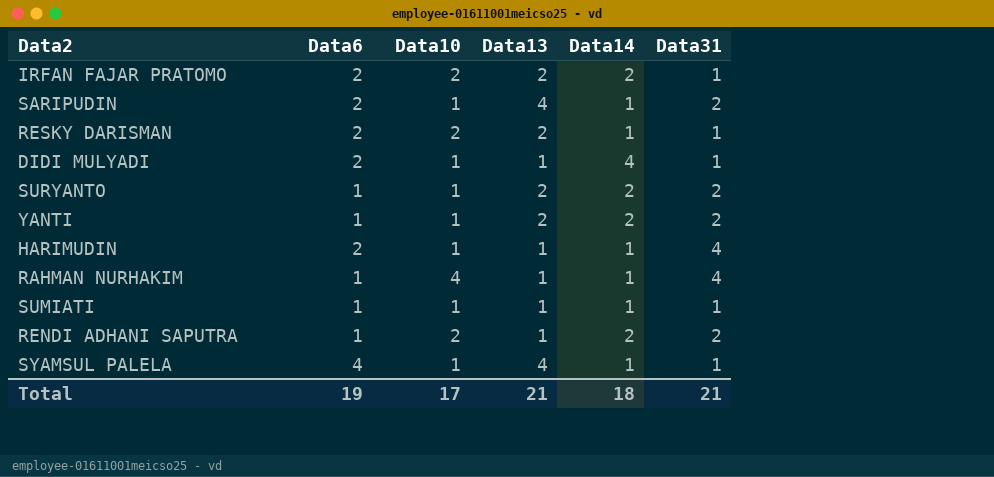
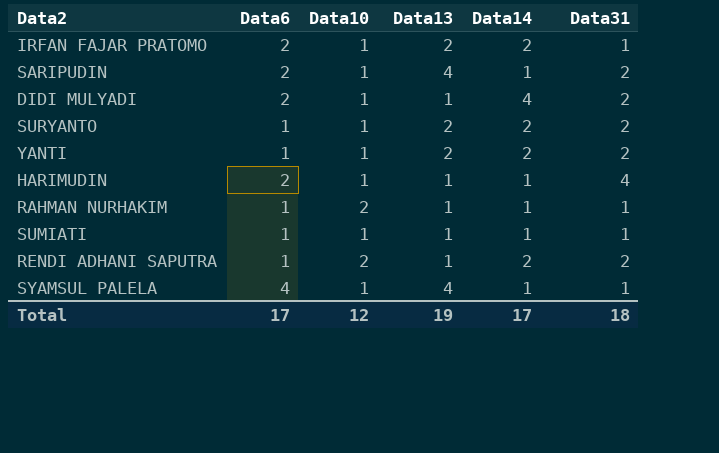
row RESKY DARISMAN: 2 | 2 | 2 | 1 | 1 -> none
IRFAN FAJAR PRATOMO | Data10: 2 -> 1
DIDI MULYADI | Data31: 1 -> 2
RAHMAN NURHAKIM | Data10: 4 -> 2
RAHMAN NURHAKIM | Data31: 4 -> 1
Total | Data6: 19 -> 17
Total | Data10: 17 -> 12
Total | Data13: 21 -> 19
Total | Data14: 18 -> 17
Total | Data31: 21 -> 18

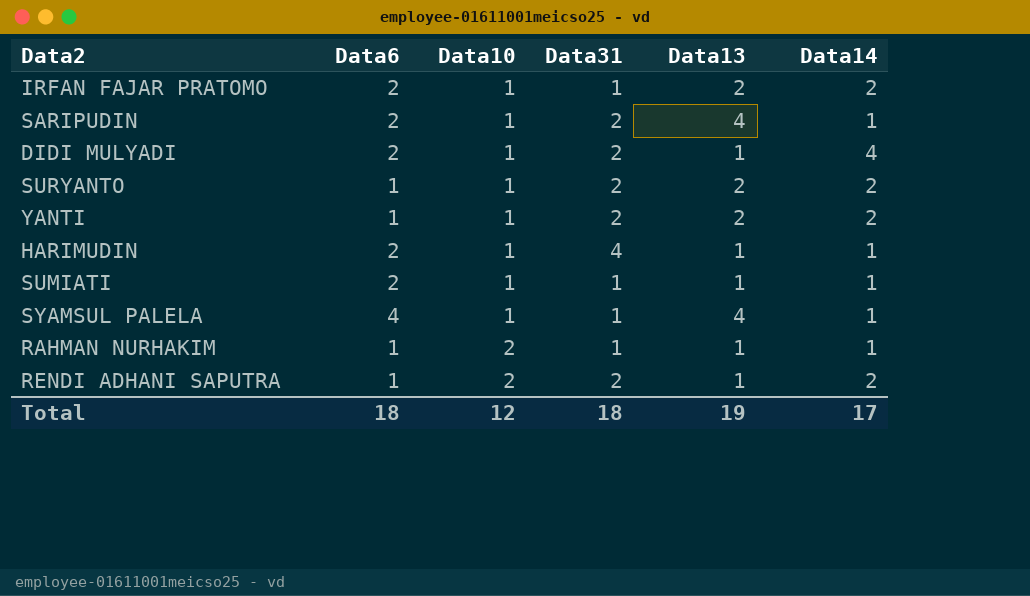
row order: none -> Data10 ascending
column Data31 | position: 6 -> 4
SUMIATI | Data6: 1 -> 2
Total | Data6: 17 -> 18

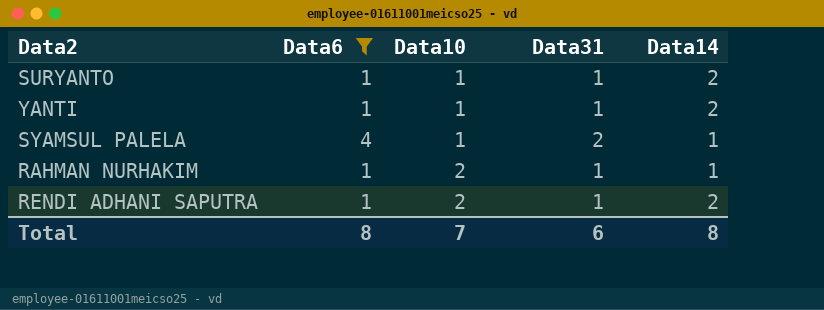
filter: none -> Data6 != 2
column Data13 | position: 5 -> none
SURYANTO | Data31: 2 -> 1
YANTI | Data31: 2 -> 1
SYAMSUL PALELA | Data31: 1 -> 2
RENDI ADHANI SAPUTRA | Data31: 2 -> 1
Total | Data6: 18 -> 8
Total | Data10: 12 -> 7
Total | Data31: 18 -> 6
Total | Data14: 17 -> 8

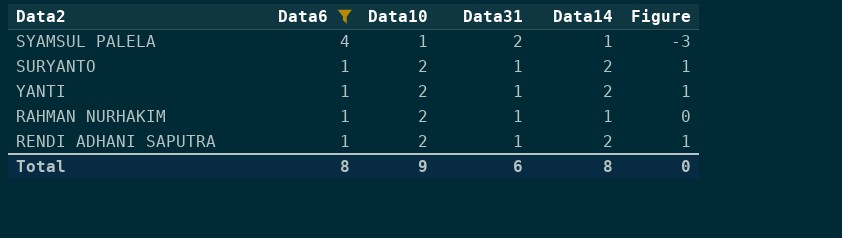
row order: Data10 ascending -> Data6 descending
column Figure | formula: none -> [Data14] - [Data6]
SURYANTO | Data10: 1 -> 2
YANTI | Data10: 1 -> 2
Total | Data10: 7 -> 9

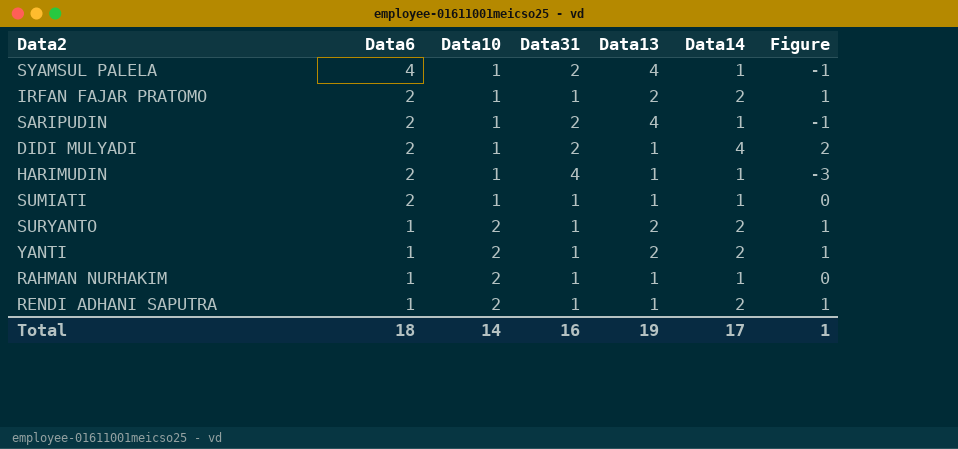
filter: Data6 != 2 -> none
column Data13 | position: none -> 5
column Figure | formula: [Data14] - [Data6] -> [Data14] - [Data31]
Total | Data6: 8 -> 18
Total | Data10: 9 -> 14
Total | Data31: 6 -> 16
Total | Data14: 8 -> 17
Total | Figure: 0 -> 1

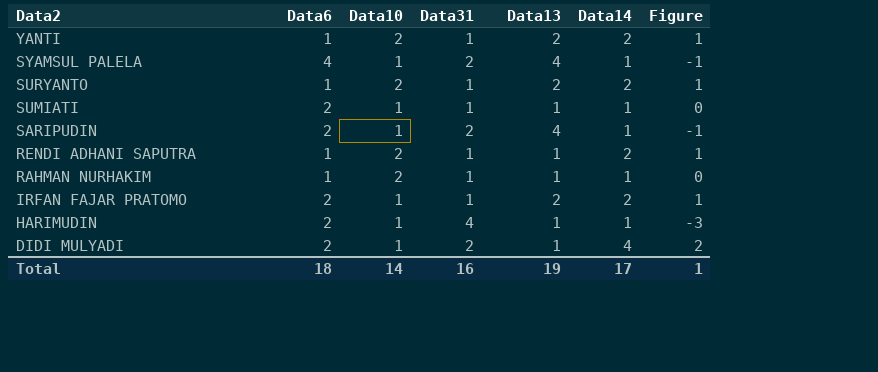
row order: Data6 descending -> Data2 descending

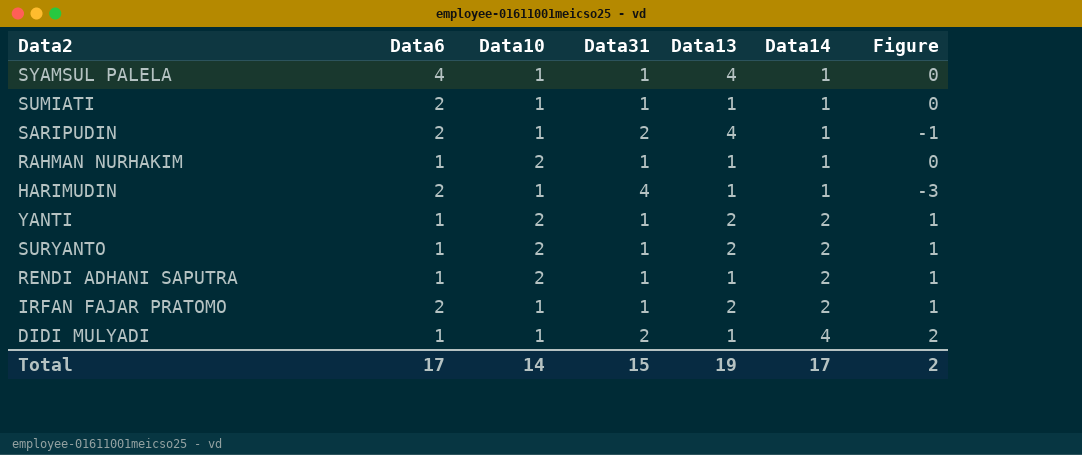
row order: Data2 descending -> Data14 ascending
SYAMSUL PALELA | Data31: 2 -> 1
SYAMSUL PALELA | Figure: -1 -> 0
DIDI MULYADI | Data6: 2 -> 1
Total | Data6: 18 -> 17
Total | Data31: 16 -> 15
Total | Figure: 1 -> 2

